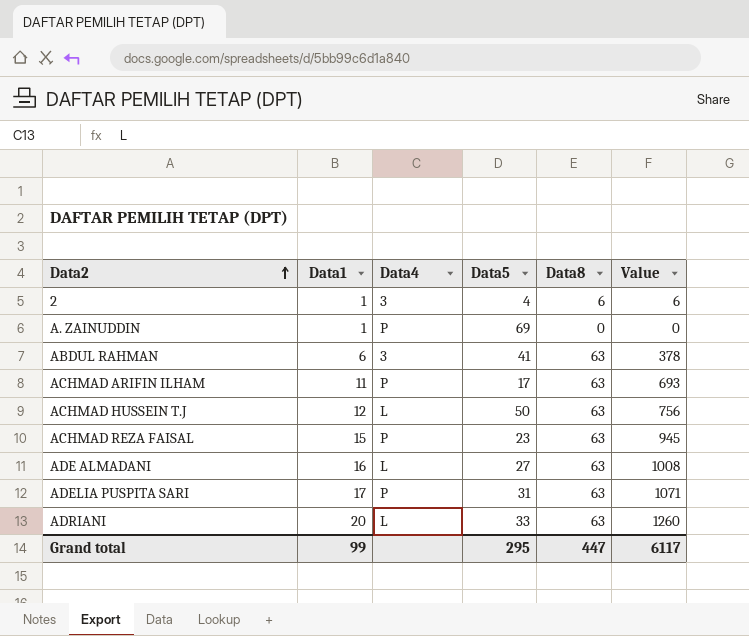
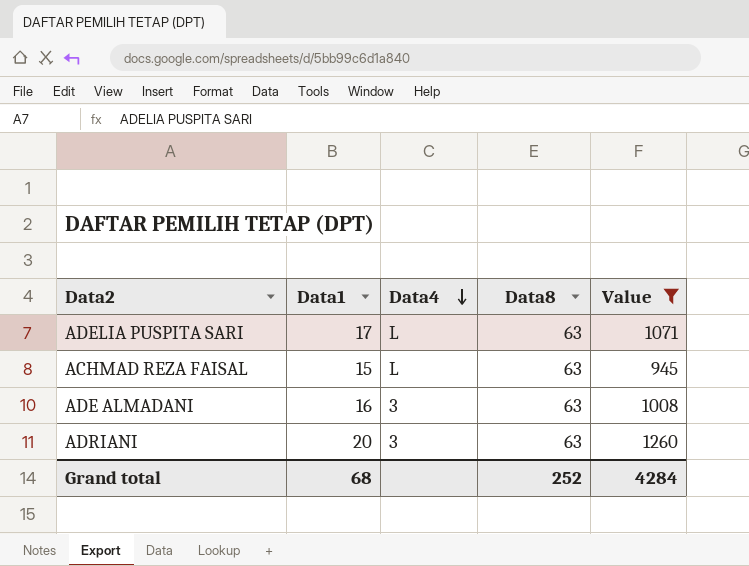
filter: none -> Value >= 945
row order: Data2 ascending -> Data4 descending
column Data5 | position: 4 -> none
ADELIA PUSPITA SARI | Data4: P -> L
ACHMAD REZA FAISAL | Data4: P -> L
ADE ALMADANI | Data4: L -> 3
ADRIANI | Data4: L -> 3
Grand total | Data1: 99 -> 68
Grand total | Data8: 447 -> 252
Grand total | Value: 6117 -> 4284

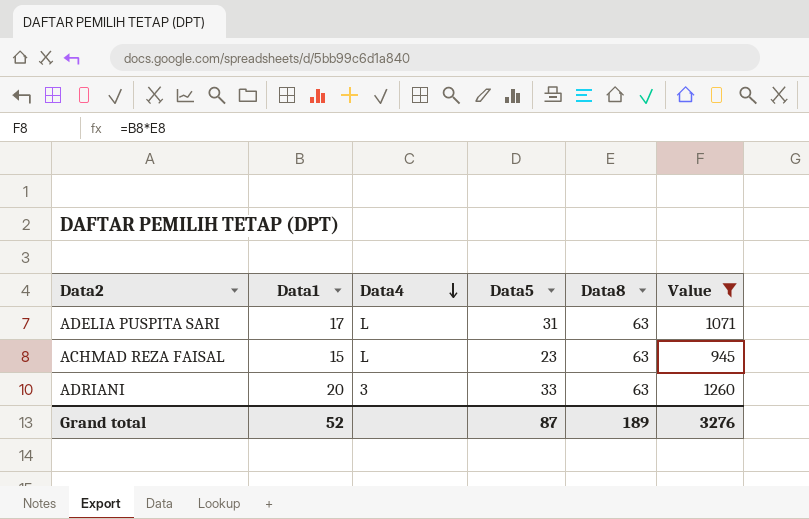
column Data5 | position: none -> 4
row ADE ALMADANI: 16 | 3 | 63 | 1008 -> none
Grand total | Data1: 68 -> 52
Grand total | Data8: 252 -> 189
Grand total | Value: 4284 -> 3276

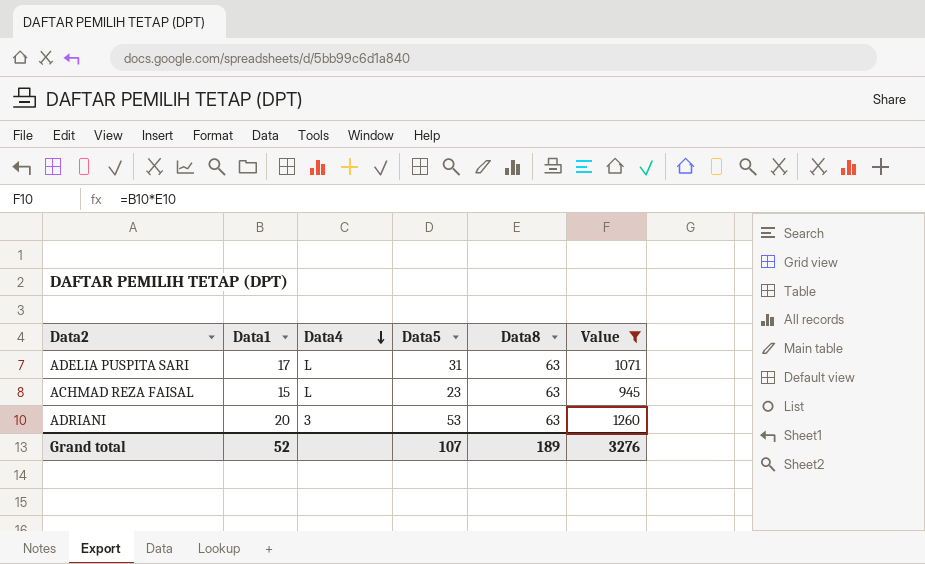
ADRIANI | Data5: 33 -> 53
Grand total | Data5: 87 -> 107

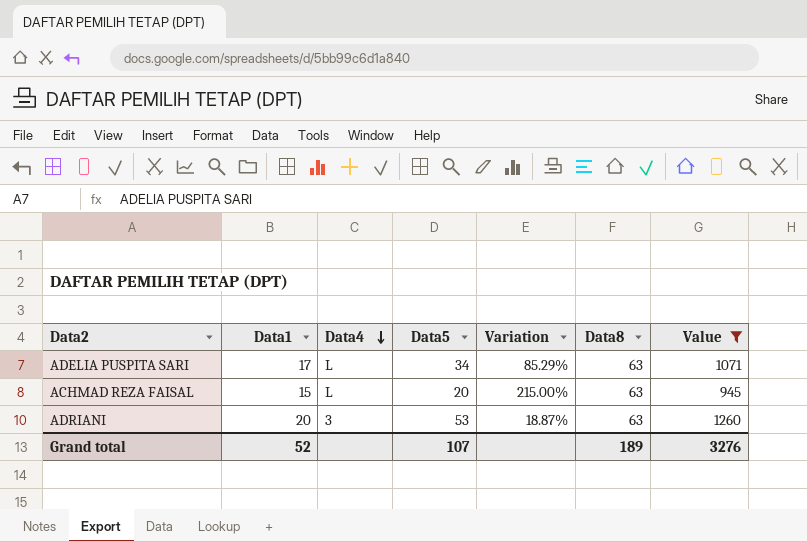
column Variation | formula: none -> ([Data8] - [Data5]) / [Data5]
ADELIA PUSPITA SARI | Data5: 31 -> 34
ACHMAD REZA FAISAL | Data5: 23 -> 20

